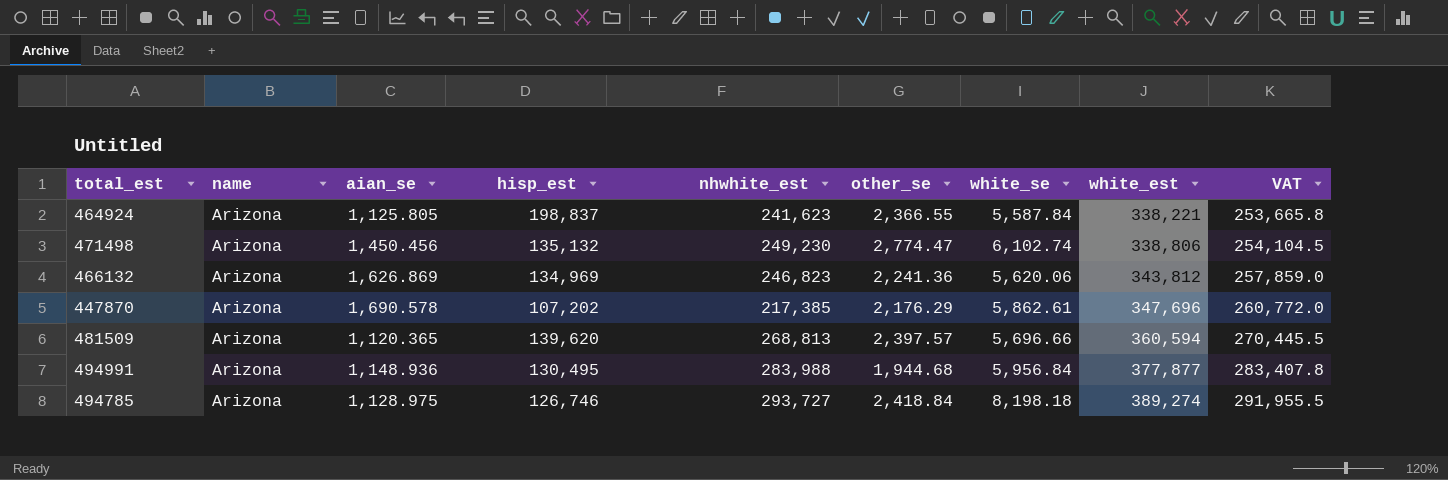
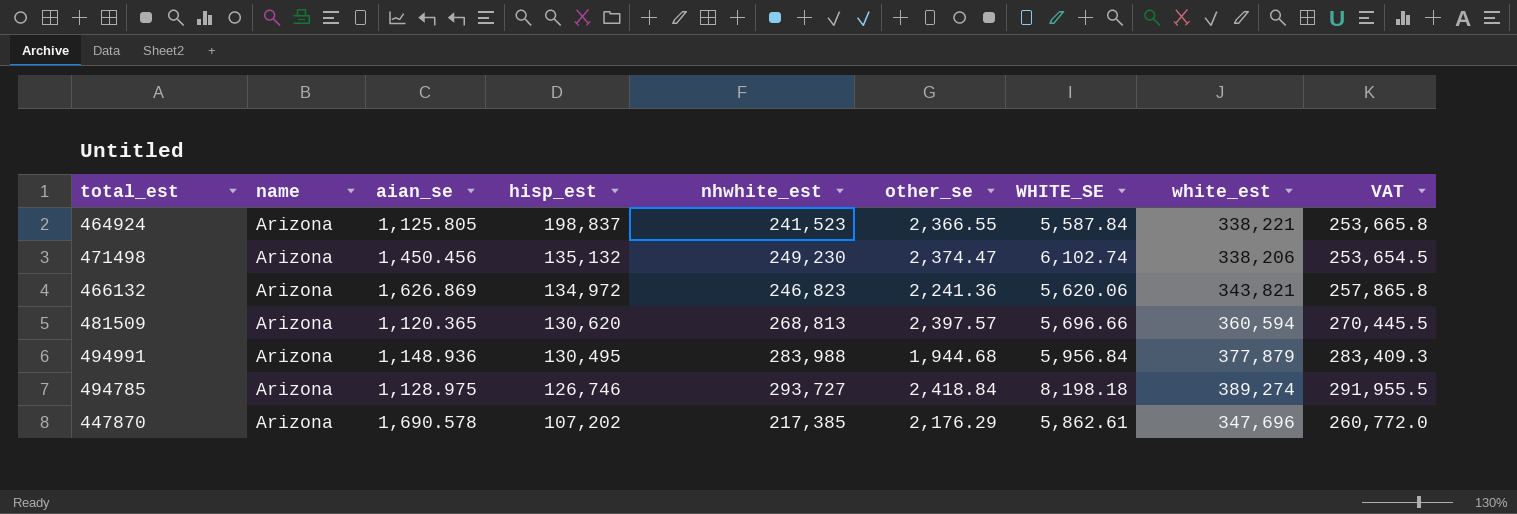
row order: white_est ascending -> hisp_est descending
column name: white_se -> WHITE_SE
464924 | nhwhite_est: 241,623 -> 241,523
471498 | other_se: 2,774.47 -> 2,374.47
471498 | white_est: 338,806 -> 338,206
471498 | VAT: 254,104.5 -> 253,654.5
466132 | hisp_est: 134,969 -> 134,972
466132 | white_est: 343,812 -> 343,821
466132 | VAT: 257,859.0 -> 257,865.8
481509 | hisp_est: 139,620 -> 130,620
494991 | white_est: 377,877 -> 377,879
494991 | VAT: 283,407.8 -> 283,409.3

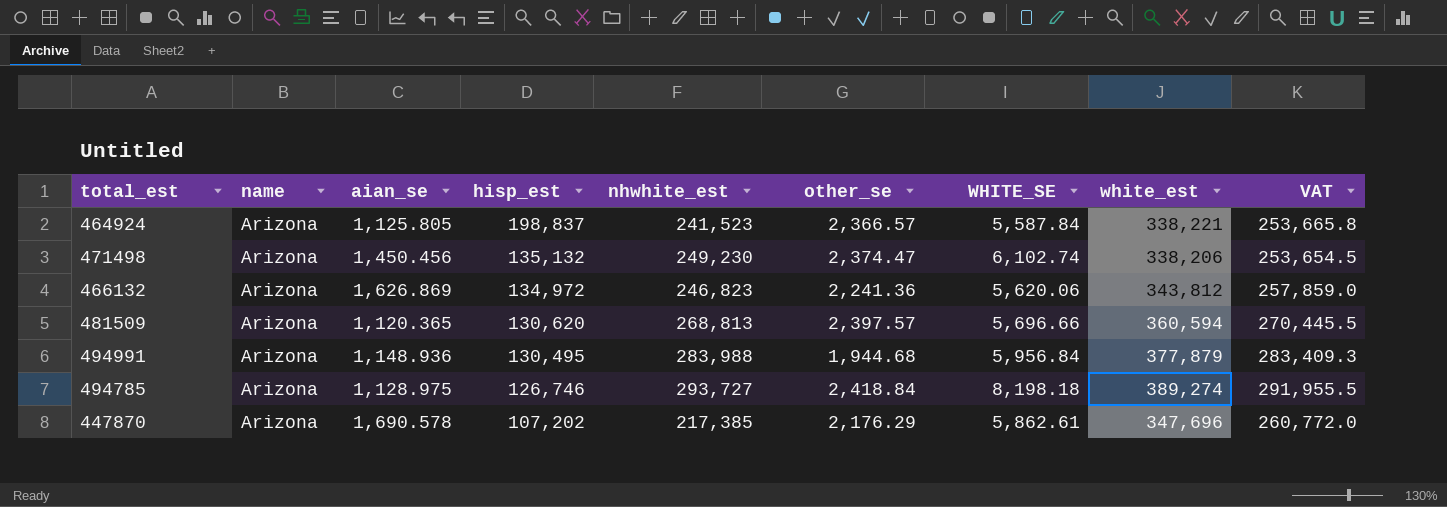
464924 | other_se: 2,366.55 -> 2,366.57
466132 | white_est: 343,821 -> 343,812
466132 | VAT: 257,865.8 -> 257,859.0

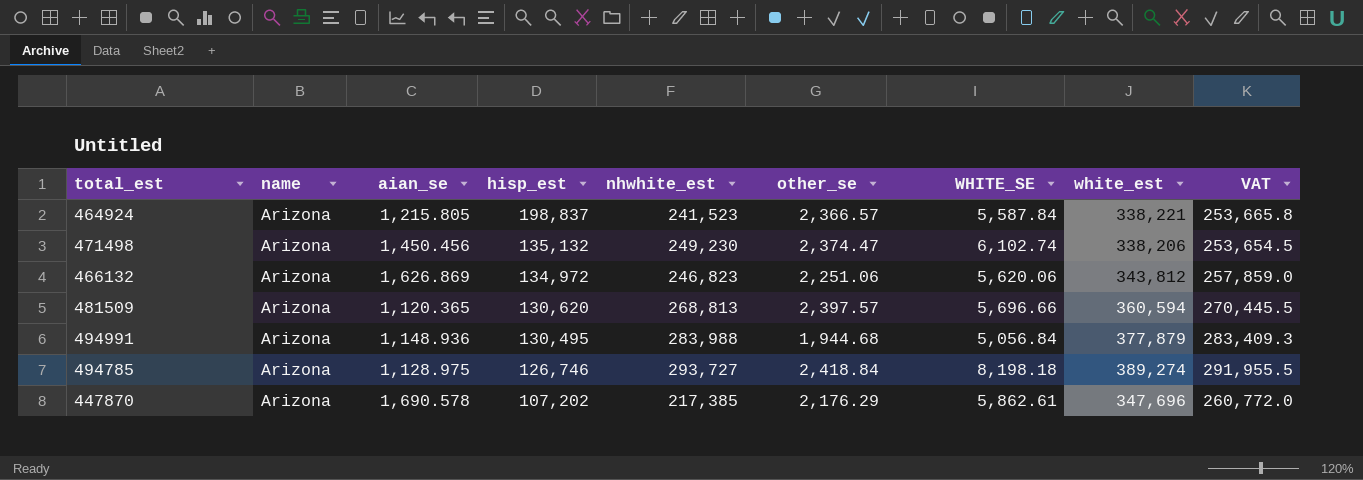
464924 | aian_se: 1,125.805 -> 1,215.805
466132 | other_se: 2,241.36 -> 2,251.06
494991 | WHITE_SE: 5,956.84 -> 5,056.84

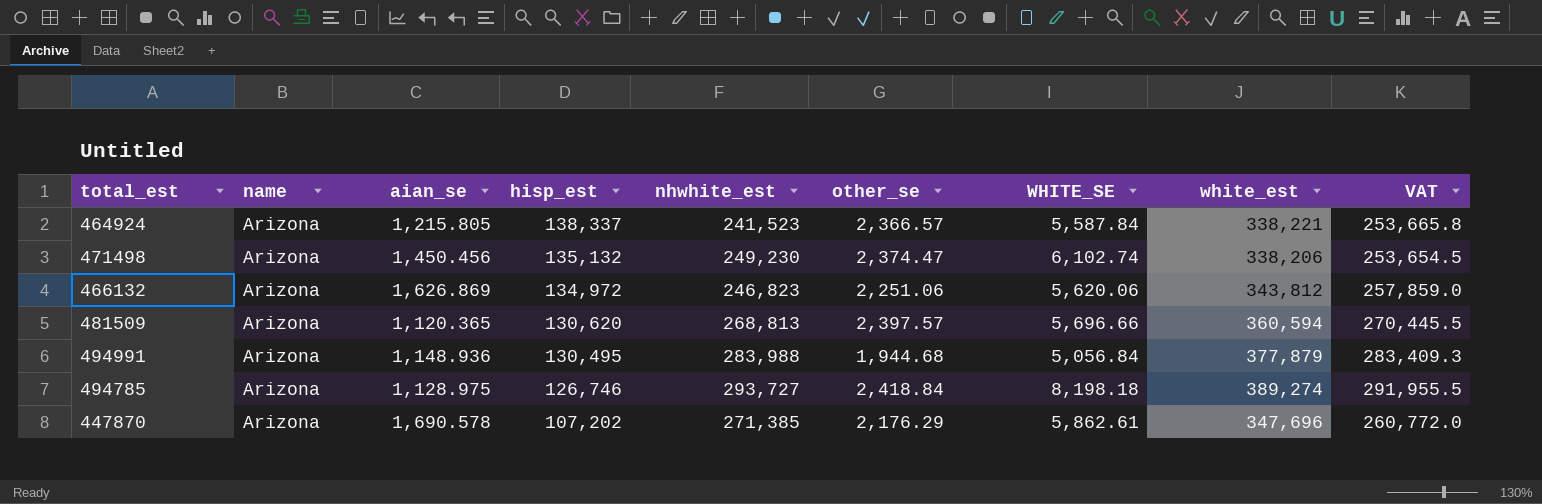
464924 | hisp_est: 198,837 -> 138,337
447870 | nhwhite_est: 217,385 -> 271,385

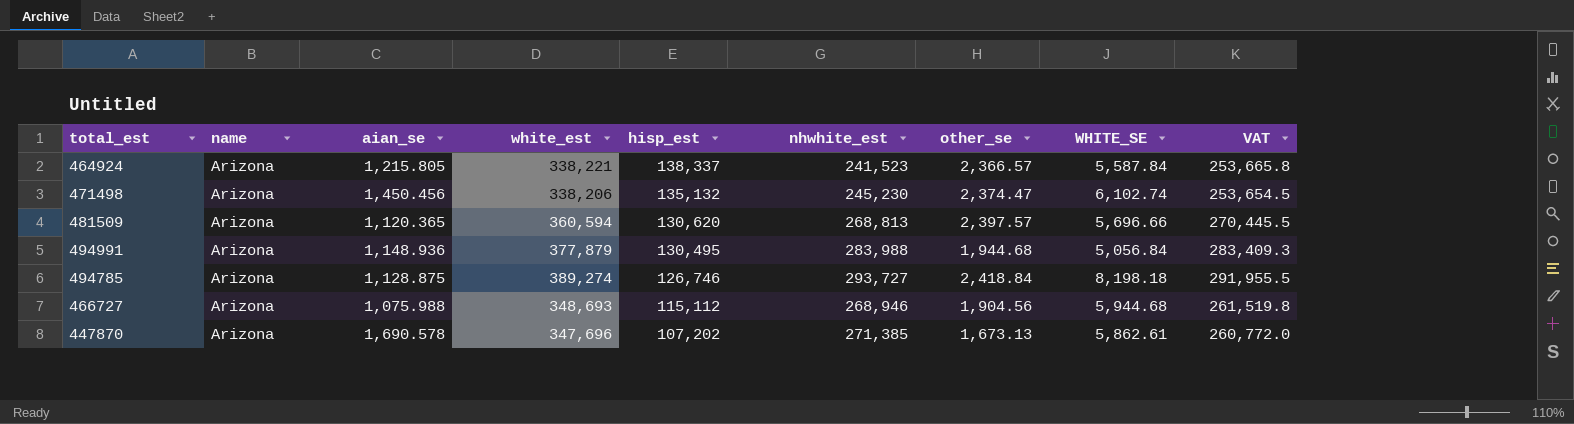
column white_est | position: 8 -> 4
row 466132: Arizona | 1,626.869 | 134,972 | 246,823 | 2,251.06 | 5,620.06 | 343,812 | 257,859.0 -> none
471498 | nhwhite_est: 249,230 -> 245,230
494785 | aian_se: 1,128.975 -> 1,128.875
row 466727: none -> Arizona | 1,075.988 | 348,693 | 115,112 | 268,946 | 1,904.56 | 5,944.68 | 261,519.8
447870 | other_se: 2,176.29 -> 1,673.13

